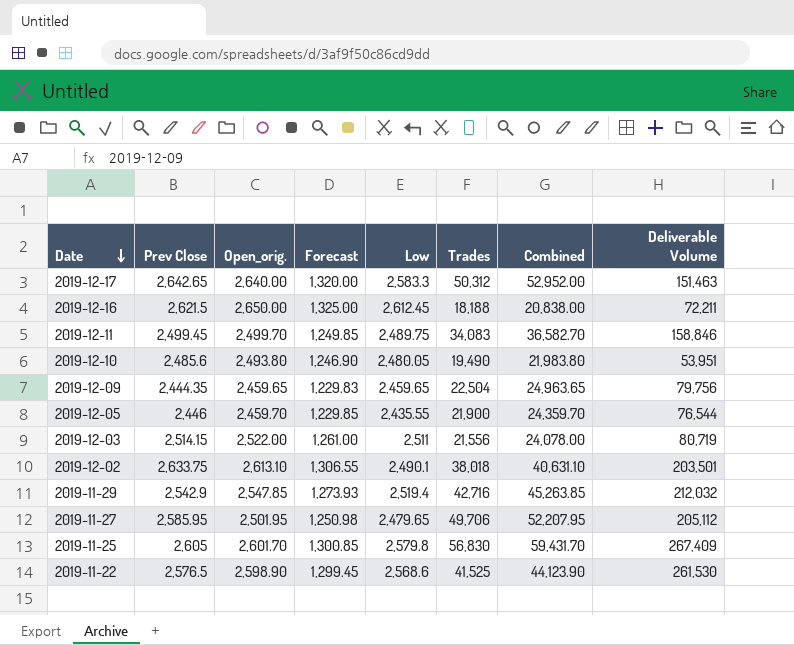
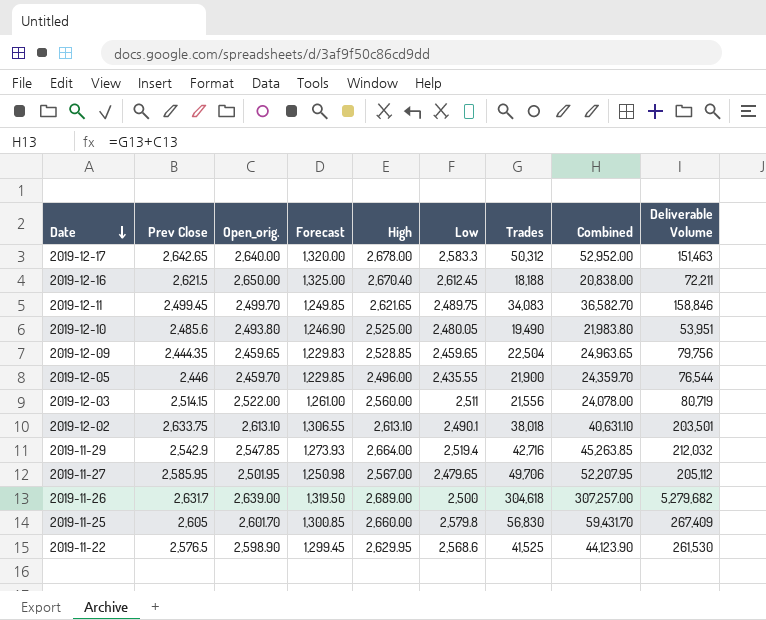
column High | position: none -> 5
row 2019-11-26: none -> 2,631.7 | 2,639.00 | 1,319.50 | 2,689.00 | 2,500 | 304,618 | 307,257.00 | 5,279,682

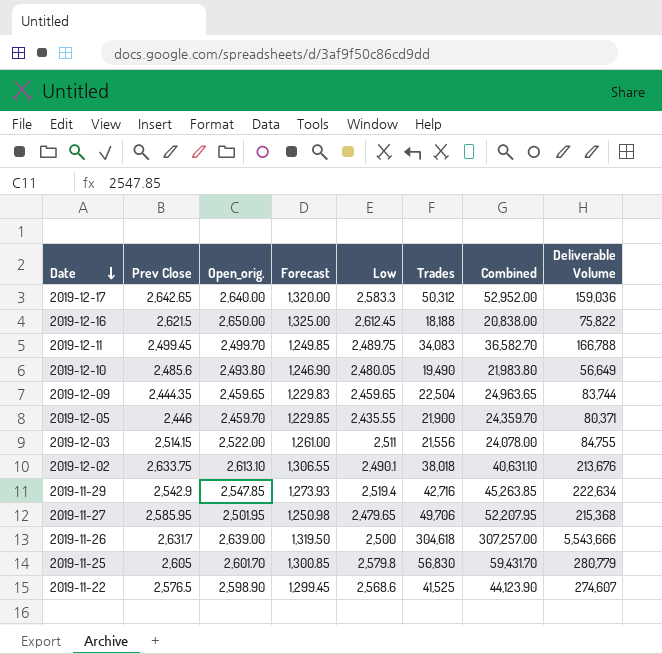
column High | position: 5 -> none
2019-12-17 | Deliverable Volume: 151,463 -> 159,036
2019-12-16 | Deliverable Volume: 72,211 -> 75,822
2019-12-11 | Deliverable Volume: 158,846 -> 166,788
2019-12-10 | Deliverable Volume: 53,951 -> 56,649
2019-12-09 | Deliverable Volume: 79,756 -> 83,744
2019-12-05 | Deliverable Volume: 76,544 -> 80,371
2019-12-03 | Deliverable Volume: 80,719 -> 84,755
2019-12-02 | Deliverable Volume: 203,501 -> 213,676
2019-11-29 | Deliverable Volume: 212,032 -> 222,634
2019-11-27 | Deliverable Volume: 205,112 -> 215,368
2019-11-26 | Deliverable Volume: 5,279,682 -> 5,543,666
2019-11-25 | Deliverable Volume: 267,409 -> 280,779
2019-11-22 | Deliverable Volume: 261,530 -> 274,607

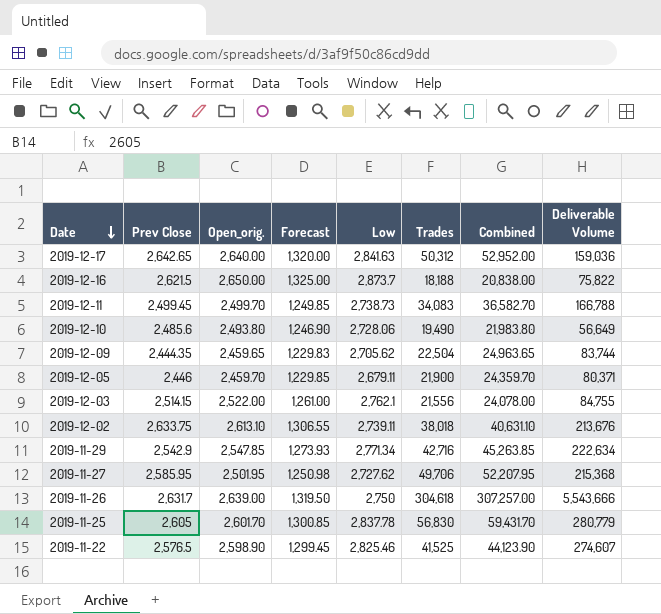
2019-12-17 | Low: 2,583.3 -> 2,841.63
2019-12-16 | Low: 2,612.45 -> 2,873.7
2019-12-11 | Low: 2,489.75 -> 2,738.73
2019-12-10 | Low: 2,480.05 -> 2,728.06
2019-12-09 | Low: 2,459.65 -> 2,705.62
2019-12-05 | Low: 2,435.55 -> 2,679.11
2019-12-03 | Low: 2,511 -> 2,762.1
2019-12-02 | Low: 2,490.1 -> 2,739.11
2019-11-29 | Low: 2,519.4 -> 2,771.34
2019-11-27 | Low: 2,479.65 -> 2,727.62
2019-11-26 | Low: 2,500 -> 2,750
2019-11-25 | Low: 2,579.8 -> 2,837.78
2019-11-22 | Low: 2,568.6 -> 2,825.46

